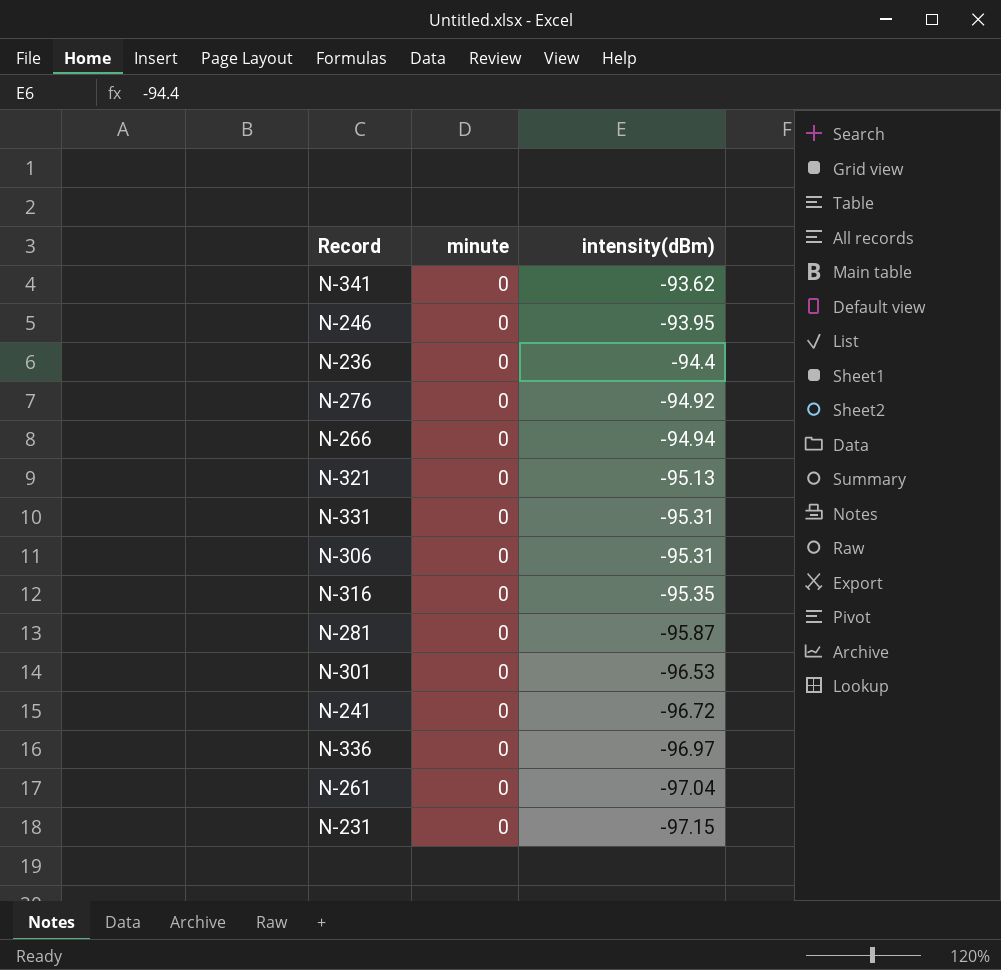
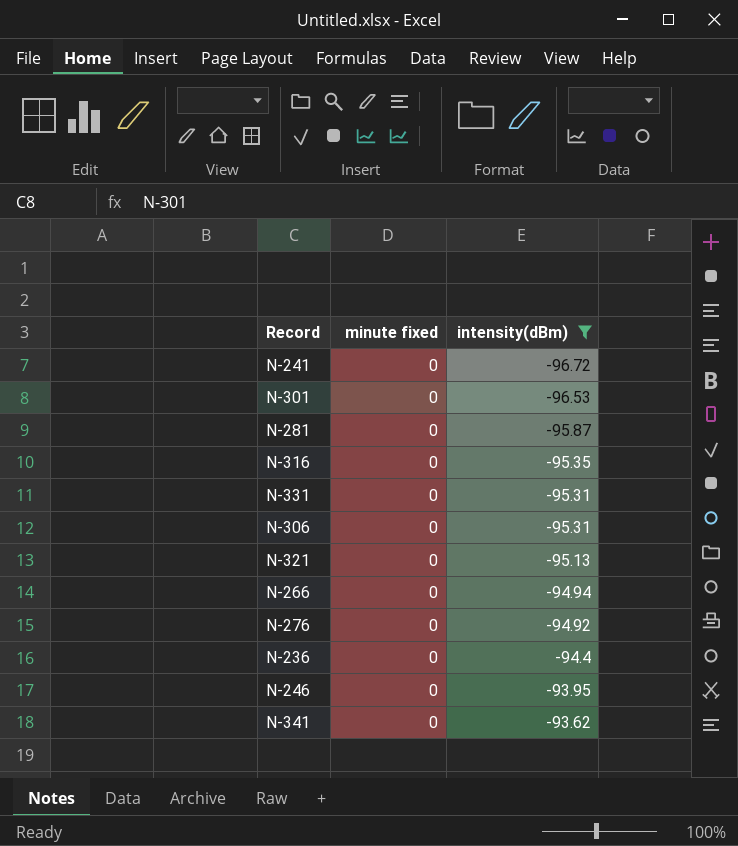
filter: none -> intensity(dBm) >= -96.72
row order: intensity(dBm) descending -> intensity(dBm) ascending
column name: minute -> minute fixed

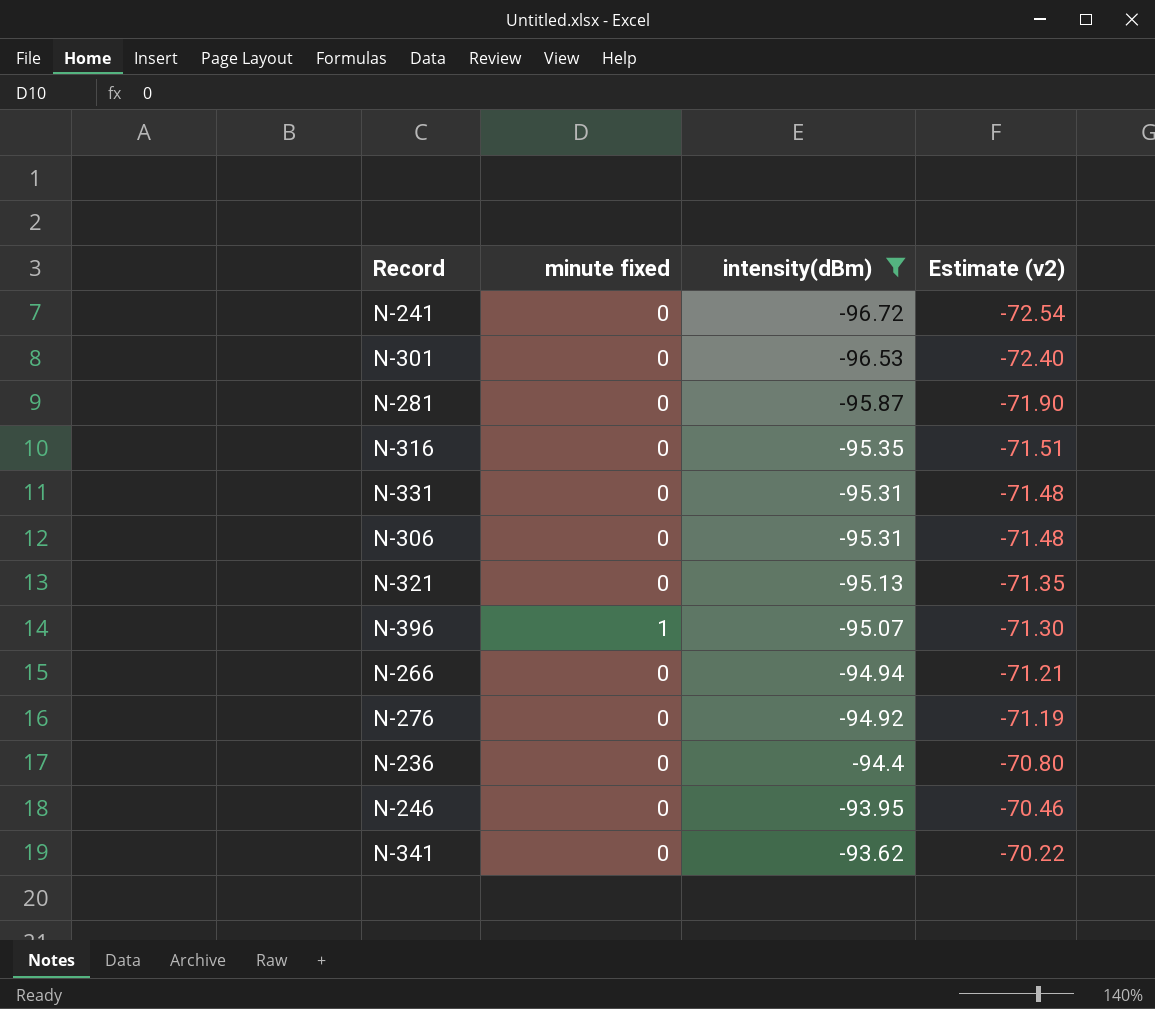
column Estimate (v2) | formula: none -> [intensity(dBm)] * 0.75
row N-396: none -> 1 | -95.07 | -71.30

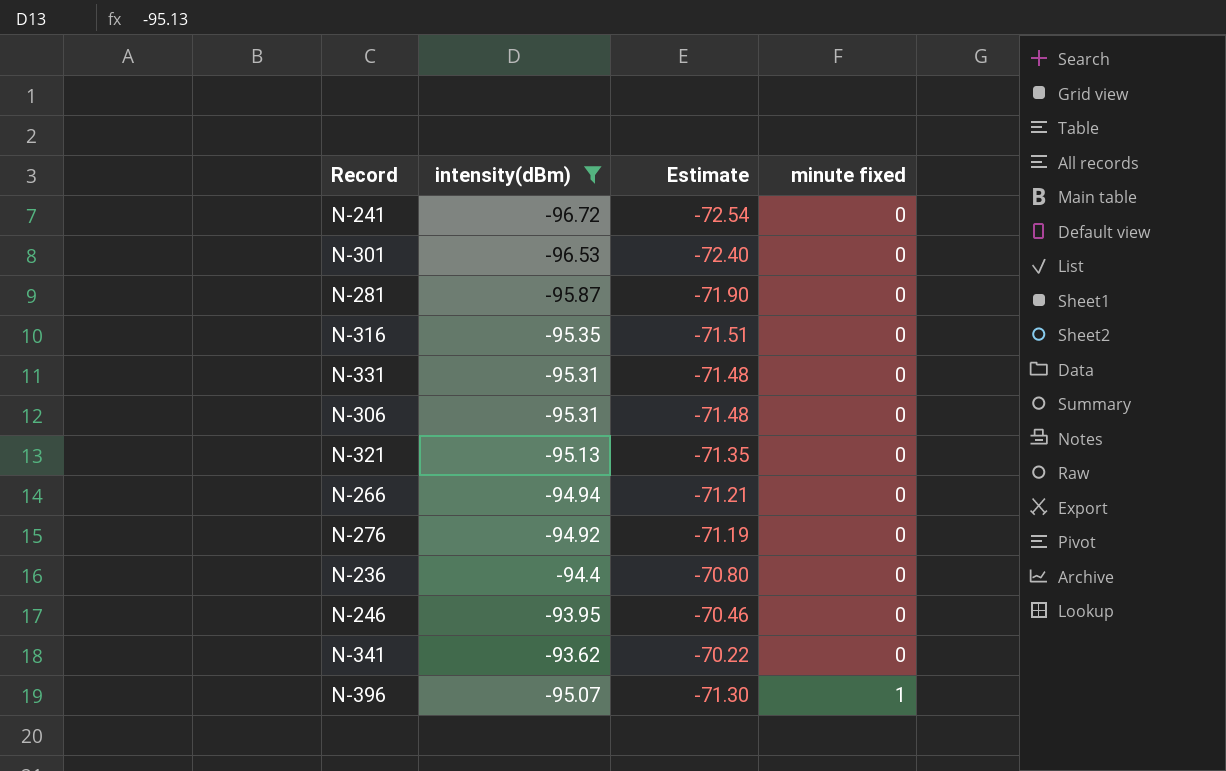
row order: intensity(dBm) ascending -> minute fixed ascending
column name: Estimate (v2) -> Estimate
column minute fixed | position: 2 -> 4

